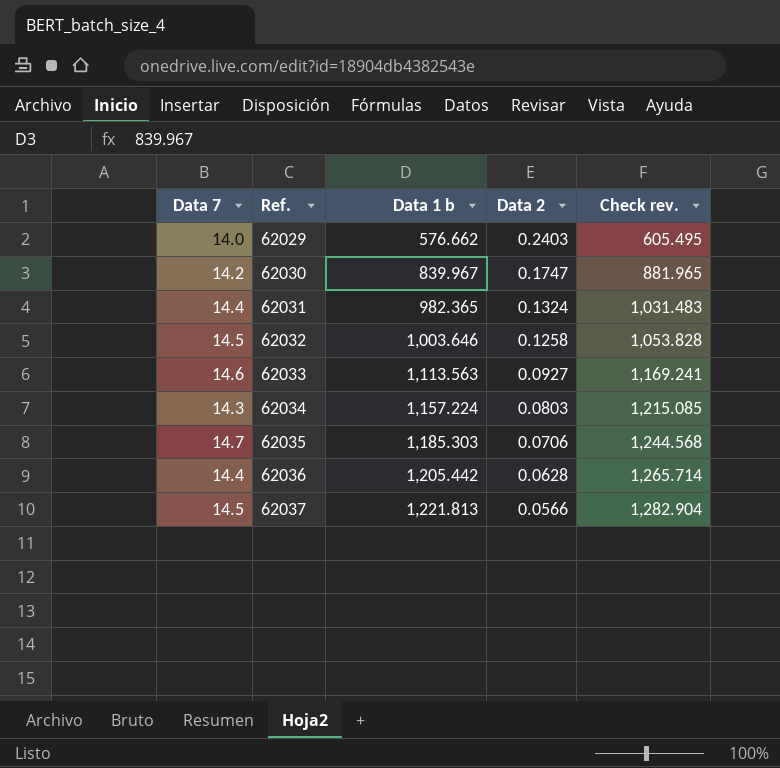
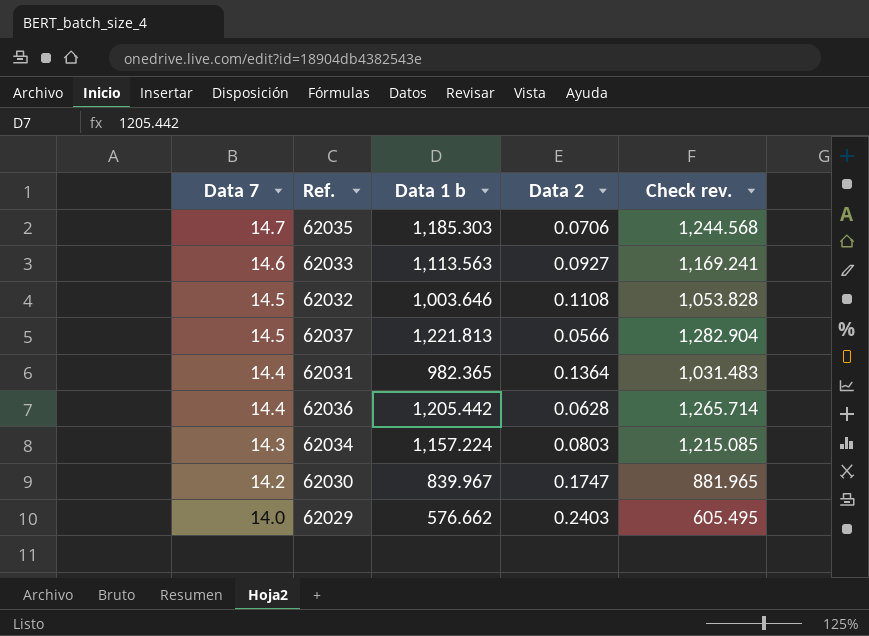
row order: Ref. ascending -> Data 7 descending
62032 | Data 2: 0.1258 -> 0.1108
62031 | Data 2: 0.1324 -> 0.1364

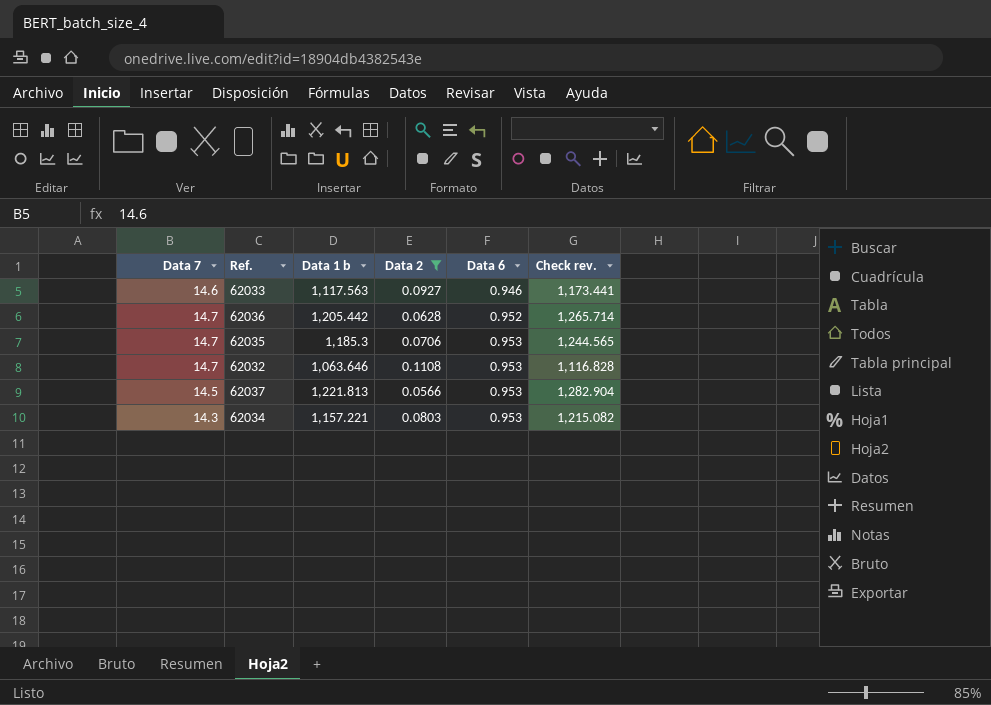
filter: none -> Data 2 <= 0.1108
row order: Data 7 descending -> Data 6 ascending
column Data 6 | position: none -> 5
62033 | Data 1 b: 1,113.563 -> 1,117.563
62033 | Check rev.: 1,169.241 -> 1,173.441
62036 | Data 7: 14.4 -> 14.7
62035 | Data 1 b: 1,185.303 -> 1,185.3
62035 | Check rev.: 1,244.568 -> 1,244.565
62032 | Data 7: 14.5 -> 14.7
62032 | Data 1 b: 1,003.646 -> 1,063.646
62032 | Check rev.: 1,053.828 -> 1,116.828
62034 | Data 1 b: 1,157.224 -> 1,157.221
62034 | Check rev.: 1,215.085 -> 1,215.082

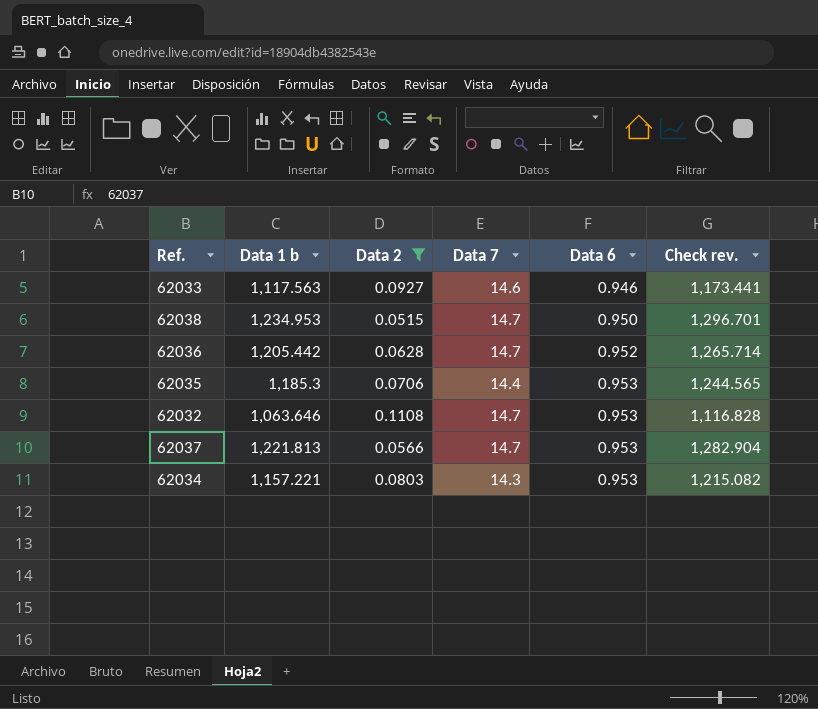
column Data 7 | position: 1 -> 4
row 62038: none -> 1,234.953 | 0.0515 | 14.7 | 0.950 | 1,296.701
62035 | Data 7: 14.7 -> 14.4
62037 | Data 7: 14.5 -> 14.7

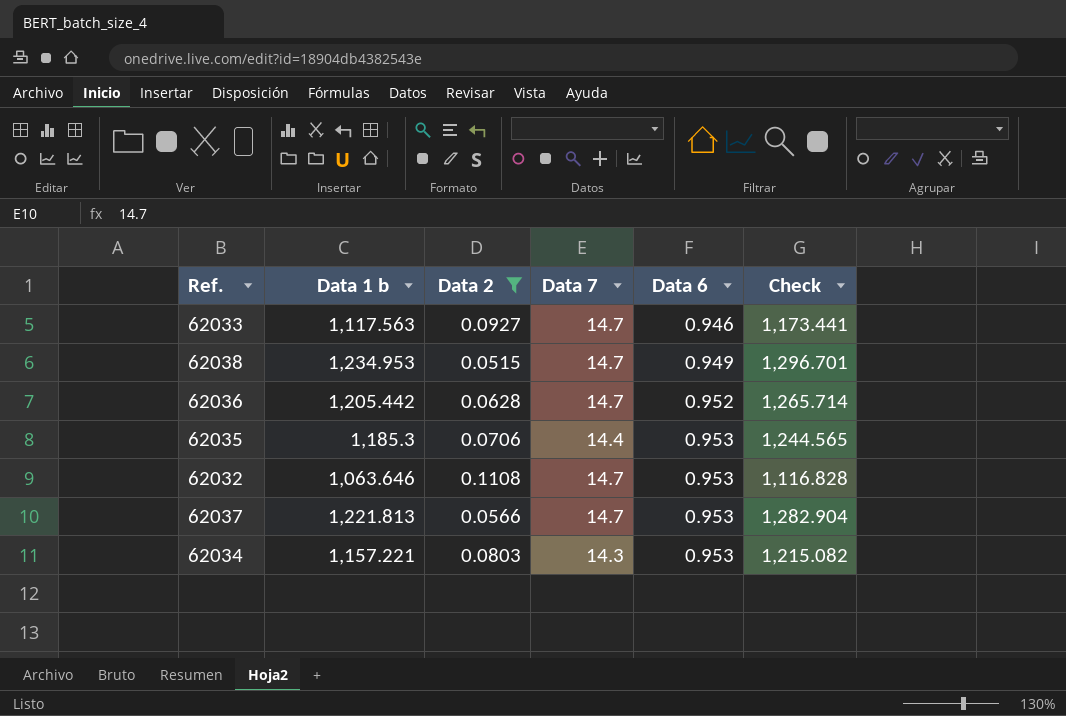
column name: Check rev. -> Check
62033 | Data 7: 14.6 -> 14.7
62038 | Data 6: 0.950 -> 0.949

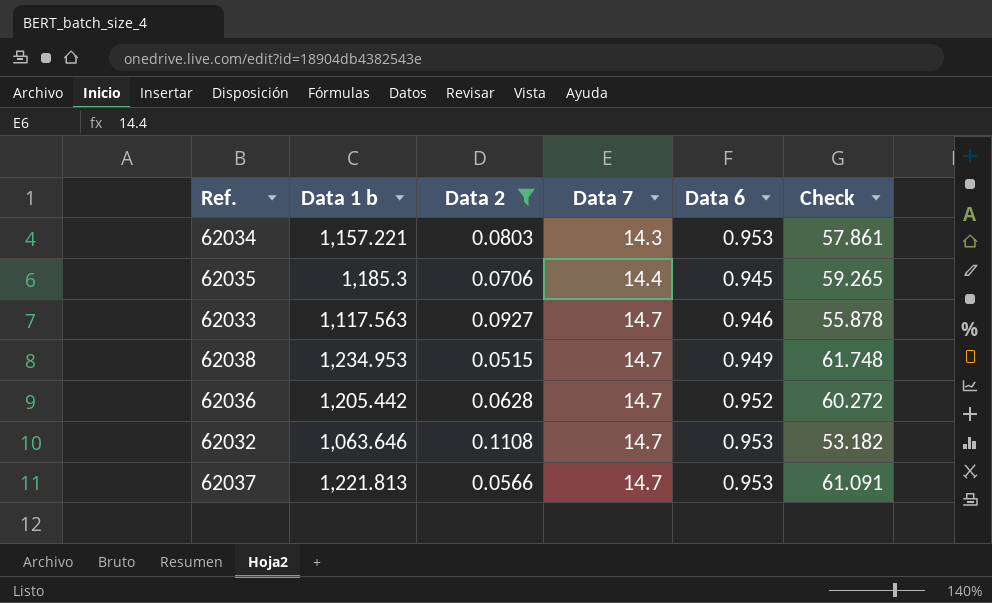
row order: Data 6 ascending -> Data 7 ascending
column Check | formula: [Data 1 b] * 1.05 -> [Data 1 b] * 0.05
62035 | Data 6: 0.953 -> 0.945

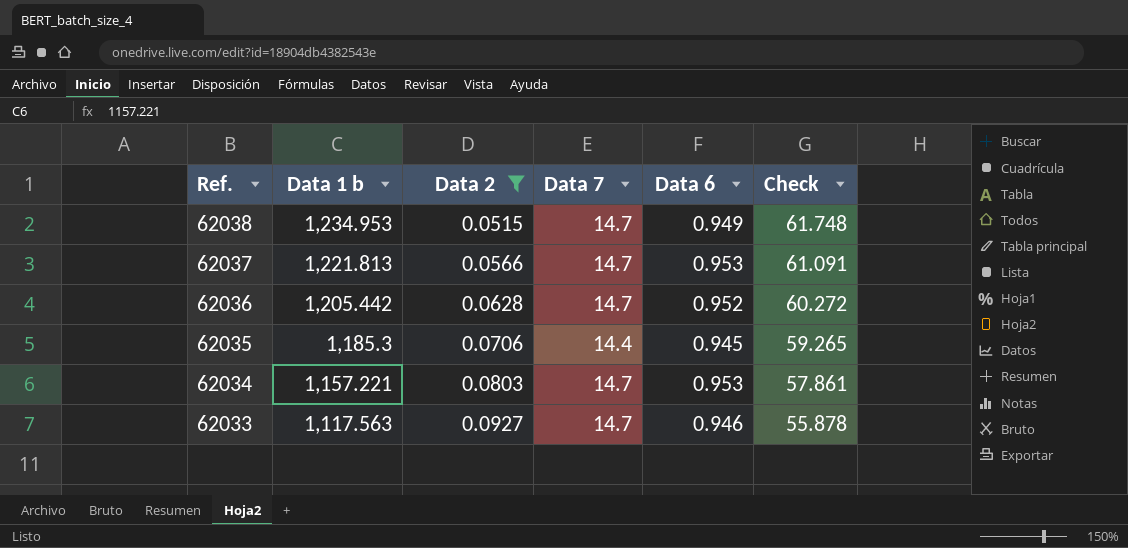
row order: Data 7 ascending -> Ref. descending
row 62032: 1,063.646 | 0.1108 | 14.7 | 0.953 | 53.182 -> none
62034 | Data 7: 14.3 -> 14.7

